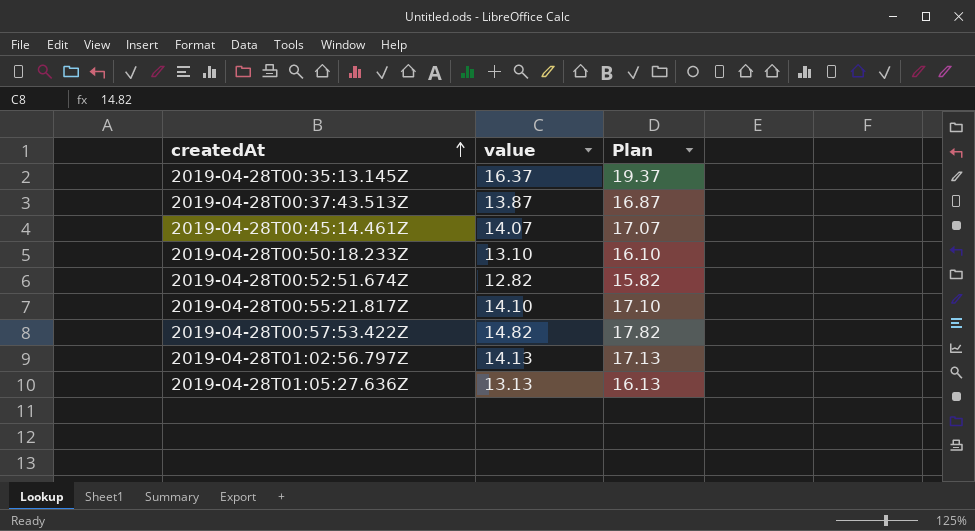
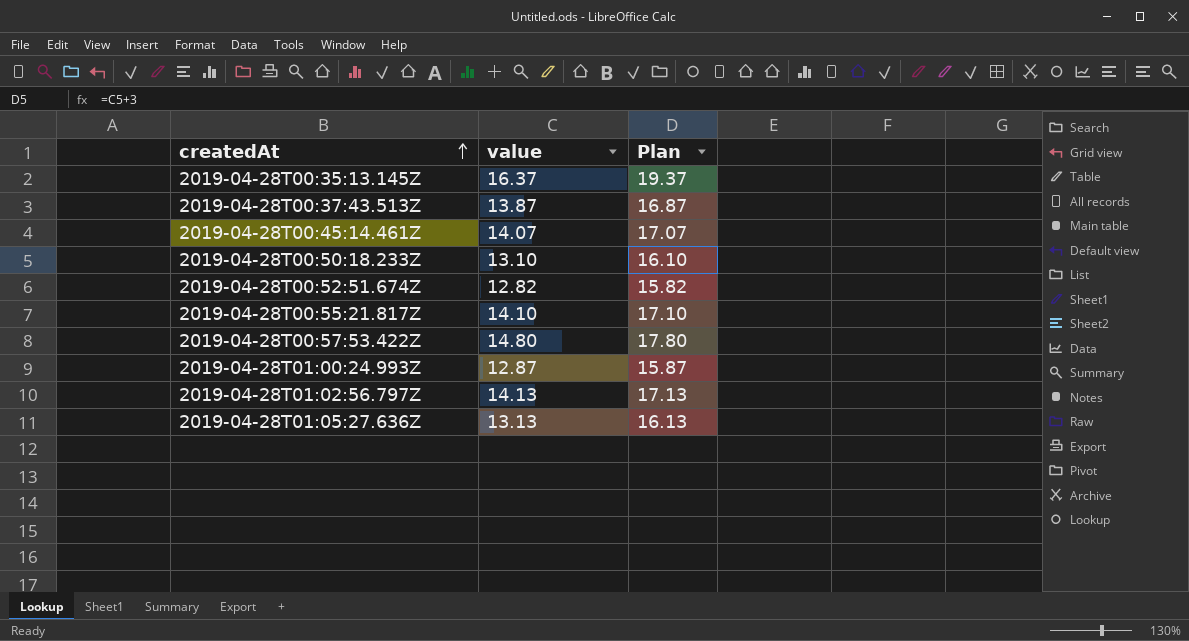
2019-04-28T00:57:53.422Z | value: 14.82 -> 14.80
2019-04-28T00:57:53.422Z | Plan: 17.82 -> 17.80
row 2019-04-28T01:00:24.993Z: none -> 12.87 | 15.87

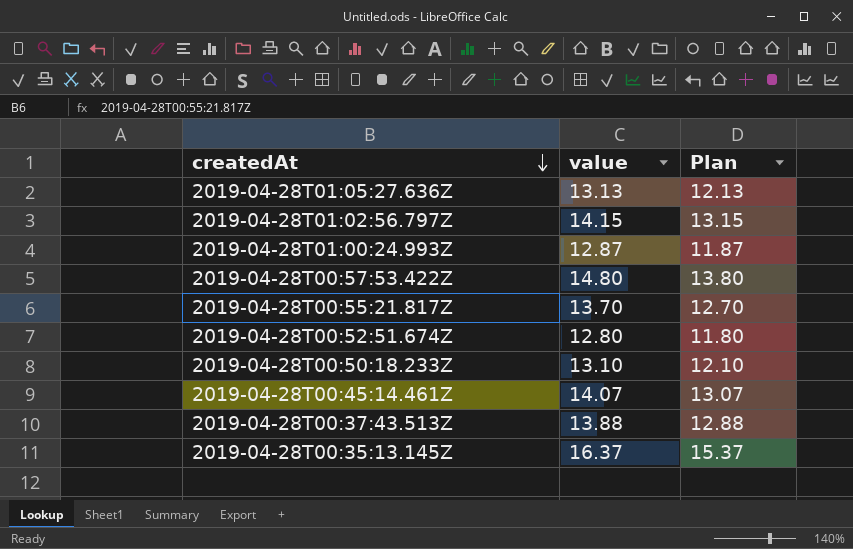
row order: createdAt ascending -> createdAt descending
column Plan | formula: [value] + 3 -> [value] - 1
2019-04-28T01:02:56.797Z | value: 14.13 -> 14.15
2019-04-28T00:55:21.817Z | value: 14.10 -> 13.70
2019-04-28T00:52:51.674Z | value: 12.82 -> 12.80
2019-04-28T00:37:43.513Z | value: 13.87 -> 13.88

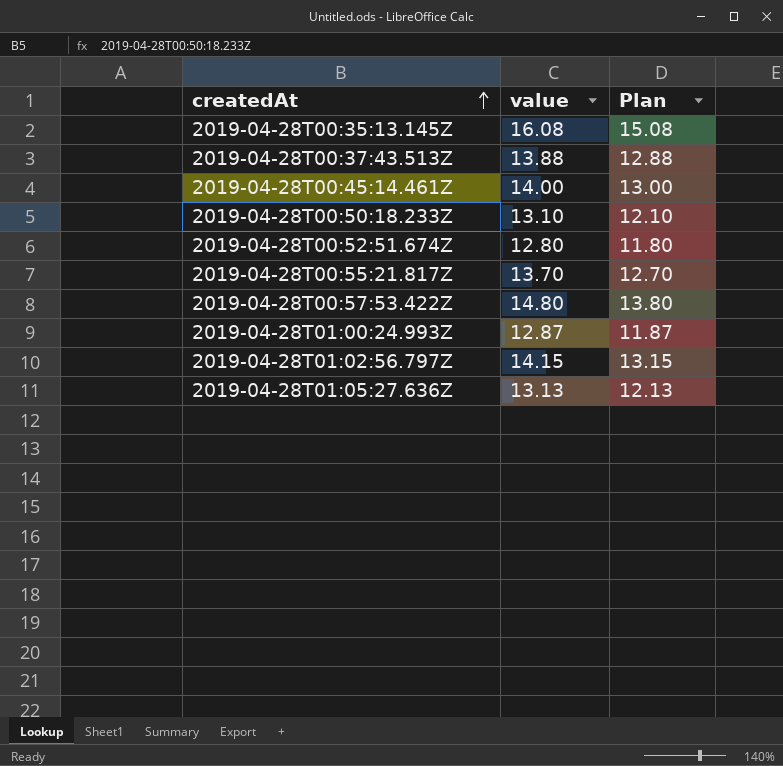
row order: createdAt descending -> createdAt ascending
2019-04-28T00:35:13.145Z | value: 16.37 -> 16.08
2019-04-28T00:35:13.145Z | Plan: 15.37 -> 15.08
2019-04-28T00:45:14.461Z | value: 14.07 -> 14.00
2019-04-28T00:45:14.461Z | Plan: 13.07 -> 13.00

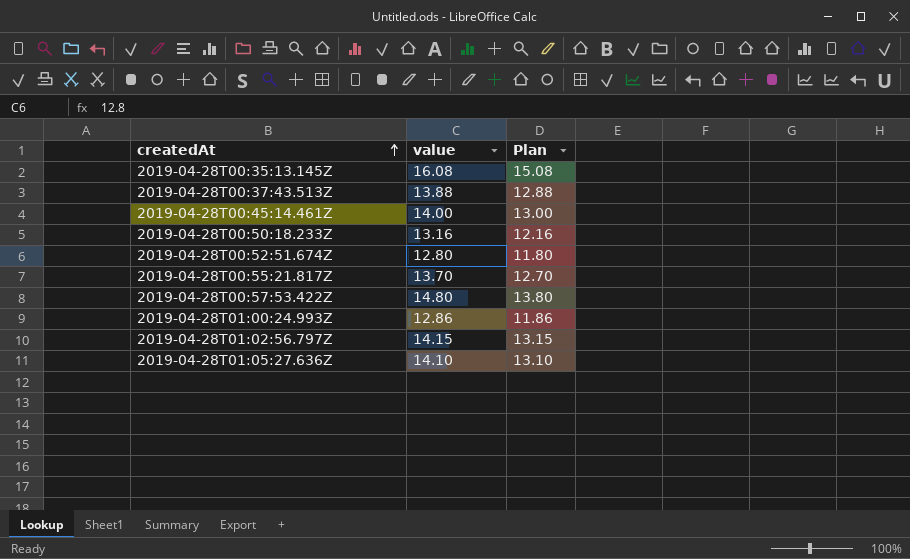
2019-04-28T00:50:18.233Z | value: 13.10 -> 13.16
2019-04-28T00:50:18.233Z | Plan: 12.10 -> 12.16
2019-04-28T01:00:24.993Z | value: 12.87 -> 12.86
2019-04-28T01:00:24.993Z | Plan: 11.87 -> 11.86
2019-04-28T01:05:27.636Z | value: 13.13 -> 14.10
2019-04-28T01:05:27.636Z | Plan: 12.13 -> 13.10

